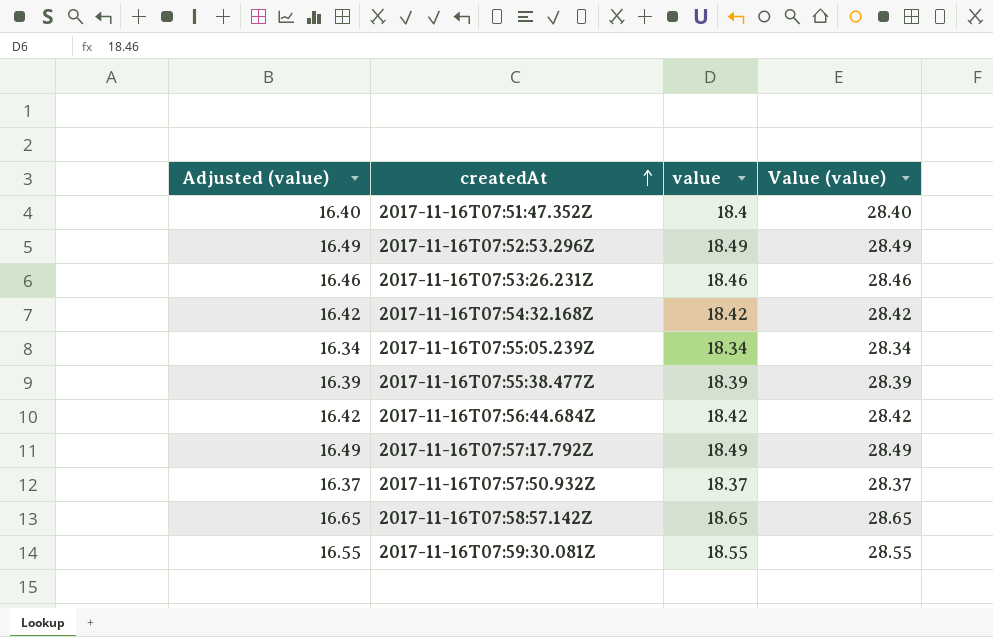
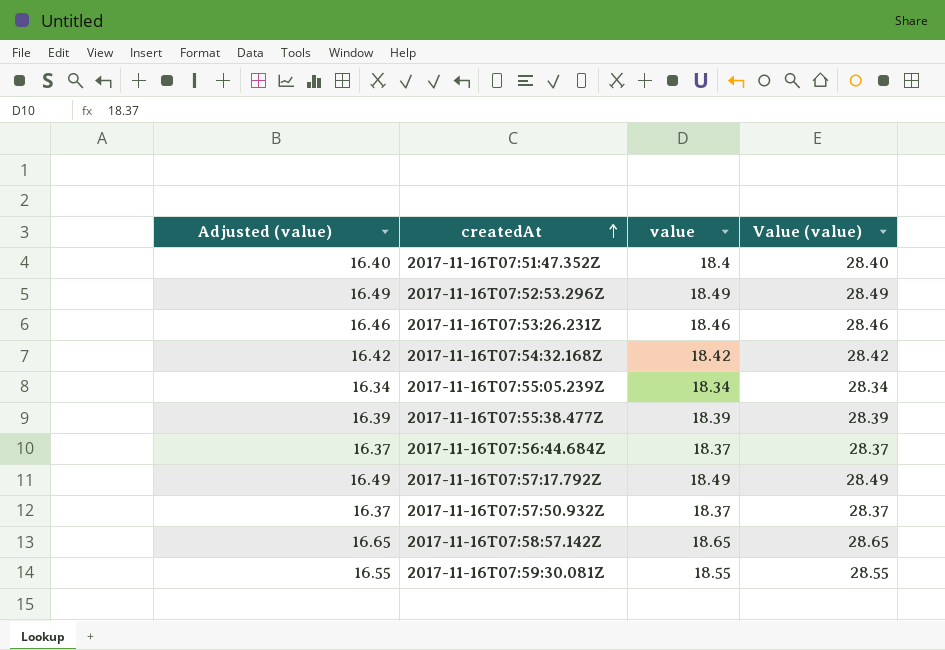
2017-11-16T07:56:44.684Z | Adjusted (value): 16.42 -> 16.37
2017-11-16T07:56:44.684Z | value: 18.42 -> 18.37
2017-11-16T07:56:44.684Z | Value (value): 28.42 -> 28.37

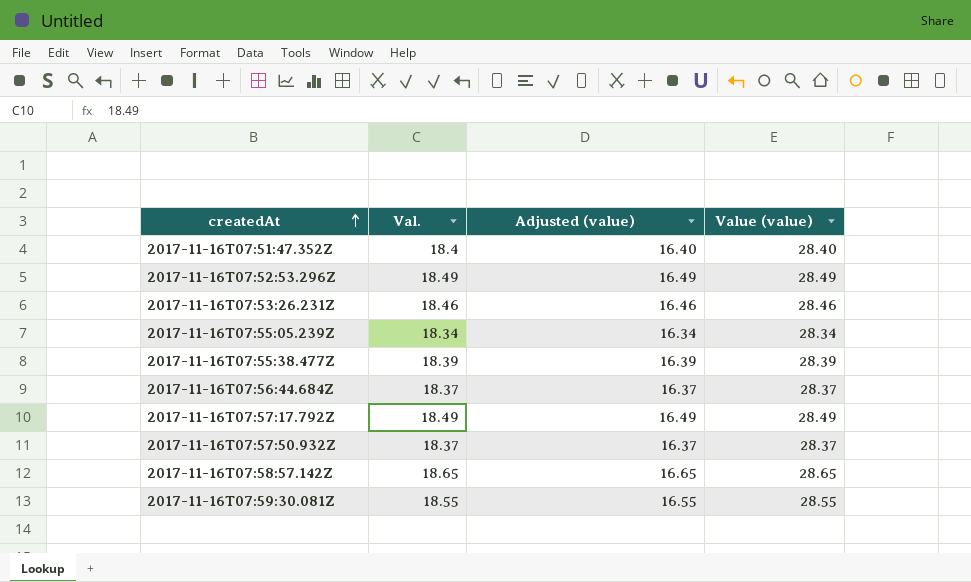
column name: value -> Val.
column Adjusted (value) | position: 1 -> 3
row 2017-11-16T07:54:32.168Z: 16.42 | 18.42 | 28.42 -> none

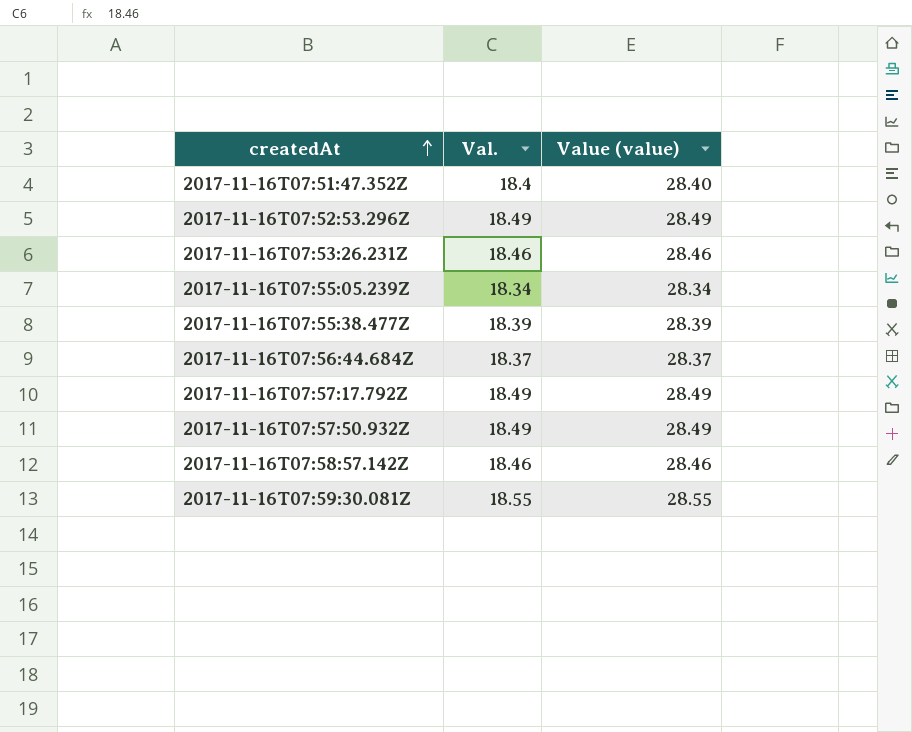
column Adjusted (value) | formula: [Val.] - 2 -> none
2017-11-16T07:57:50.932Z | Val.: 18.37 -> 18.49
2017-11-16T07:57:50.932Z | Value (value): 28.37 -> 28.49
2017-11-16T07:58:57.142Z | Val.: 18.65 -> 18.46
2017-11-16T07:58:57.142Z | Value (value): 28.65 -> 28.46

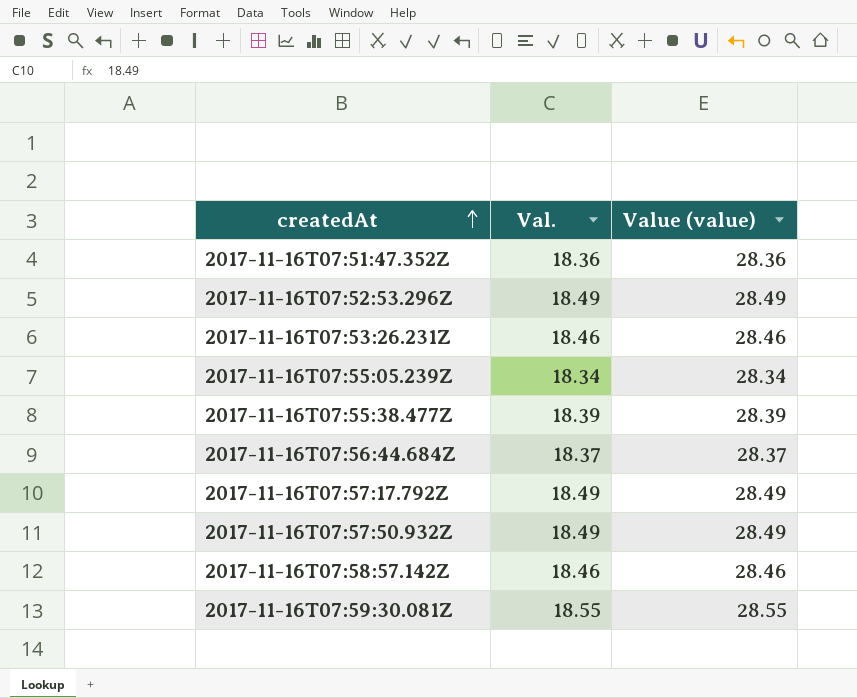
2017-11-16T07:51:47.352Z | Val.: 18.4 -> 18.36
2017-11-16T07:51:47.352Z | Value (value): 28.40 -> 28.36

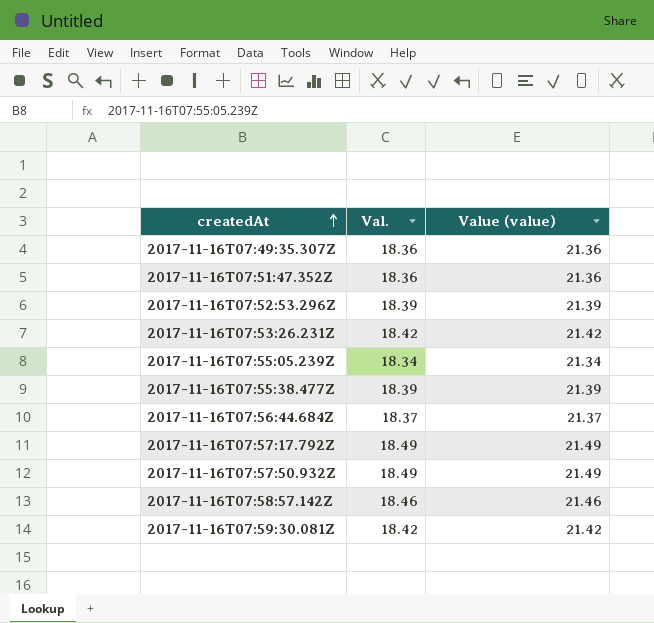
column Value (value) | formula: [Val.] + 10 -> [Val.] + 3
row 2017-11-16T07:49:35.307Z: none -> 18.36 | 21.36
2017-11-16T07:52:53.296Z | Val.: 18.49 -> 18.39
2017-11-16T07:53:26.231Z | Val.: 18.46 -> 18.42
2017-11-16T07:59:30.081Z | Val.: 18.55 -> 18.42

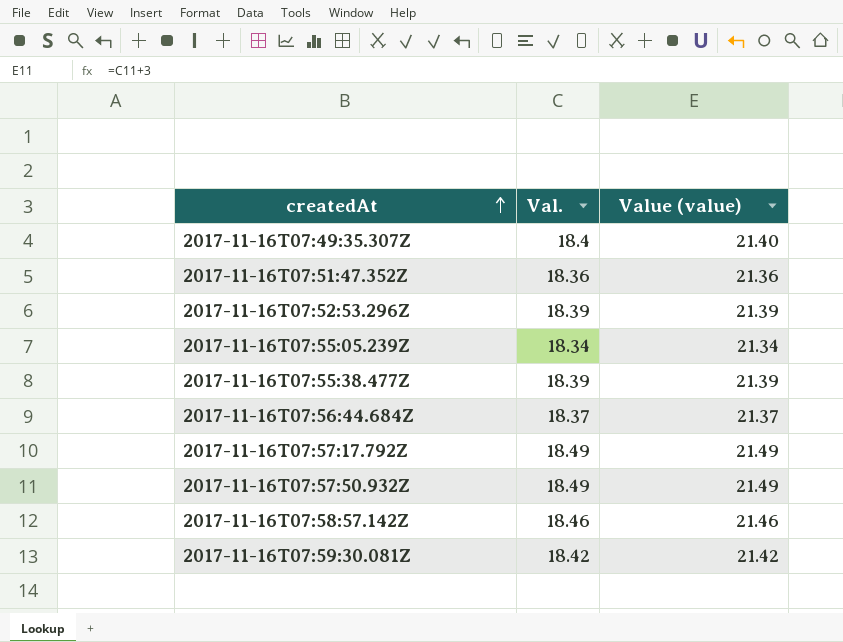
row 2017-11-16T07:53:26.231Z: 18.42 | 21.42 -> none
2017-11-16T07:49:35.307Z | Val.: 18.36 -> 18.4
2017-11-16T07:49:35.307Z | Value (value): 21.36 -> 21.40

